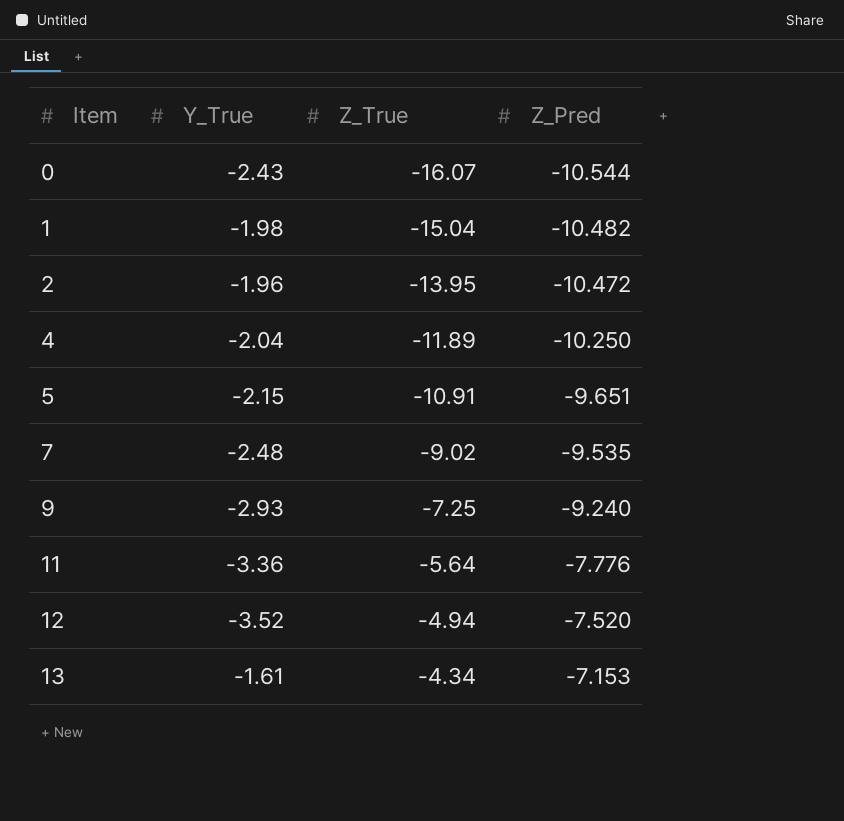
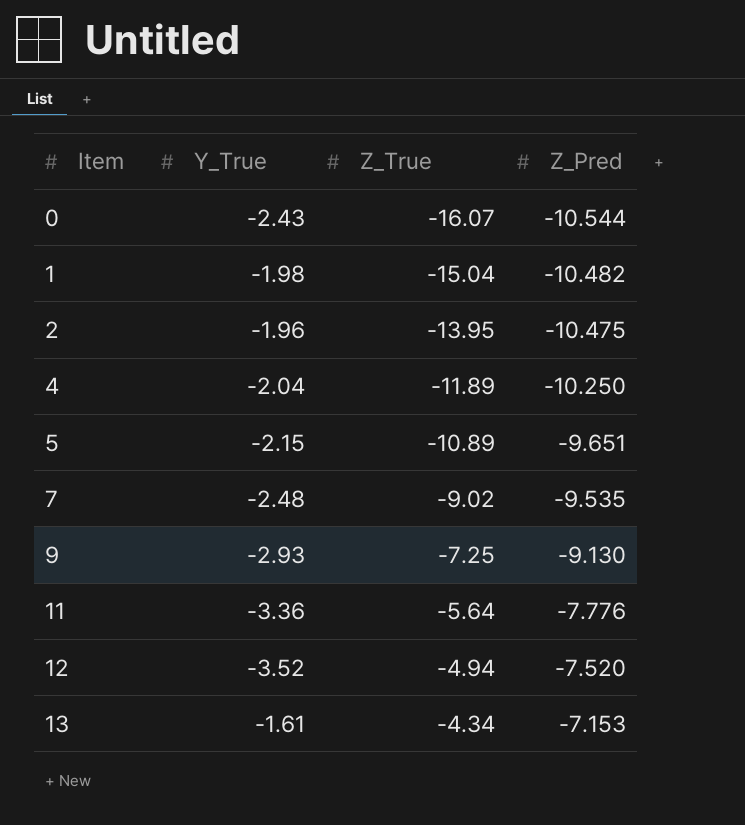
2 | Z_Pred: -10.472 -> -10.475
5 | Z_True: -10.91 -> -10.89
9 | Z_Pred: -9.240 -> -9.130

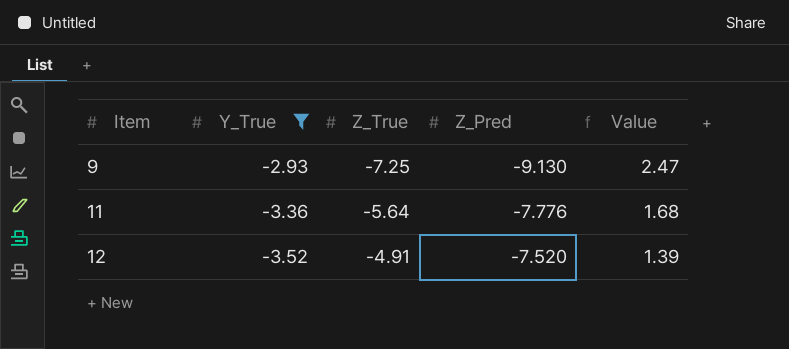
filter: none -> Y_True <= -2.93
column Value | formula: none -> [Z_True] / [Y_True]
12 | Z_True: -4.94 -> -4.91

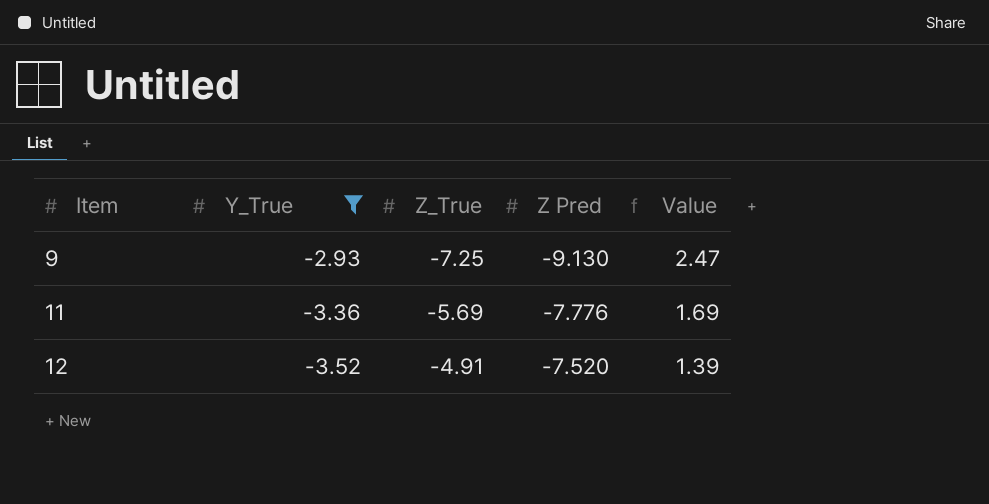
column name: Z_Pred -> Z Pred
11 | Z_True: -5.64 -> -5.69
11 | Value: 1.68 -> 1.69

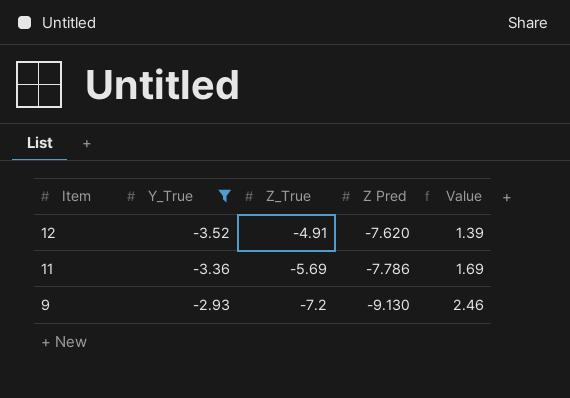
row order: Item ascending -> Item descending
12 | Z Pred: -7.520 -> -7.620
11 | Z Pred: -7.776 -> -7.786
9 | Z_True: -7.25 -> -7.2
9 | Value: 2.47 -> 2.46

